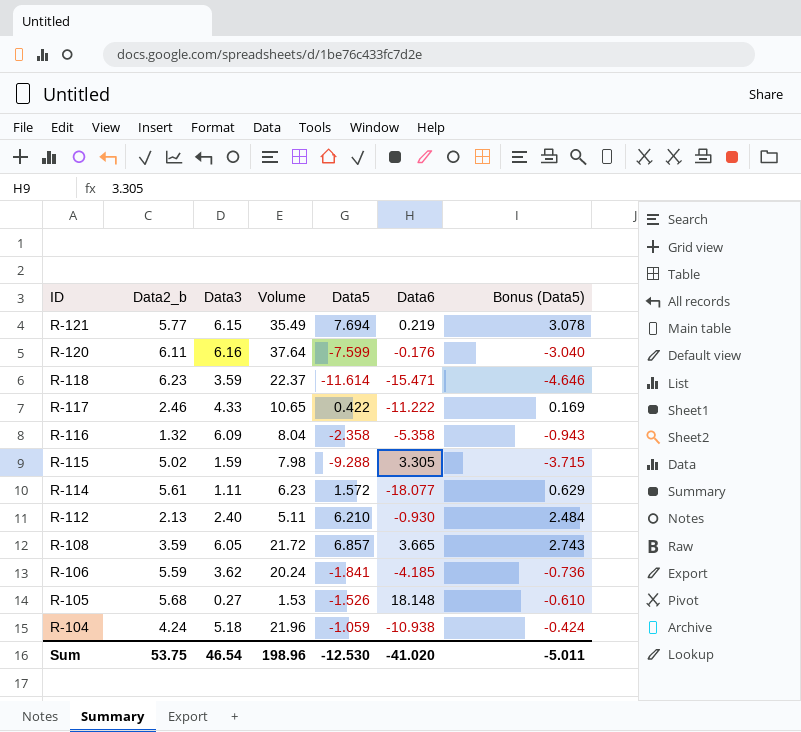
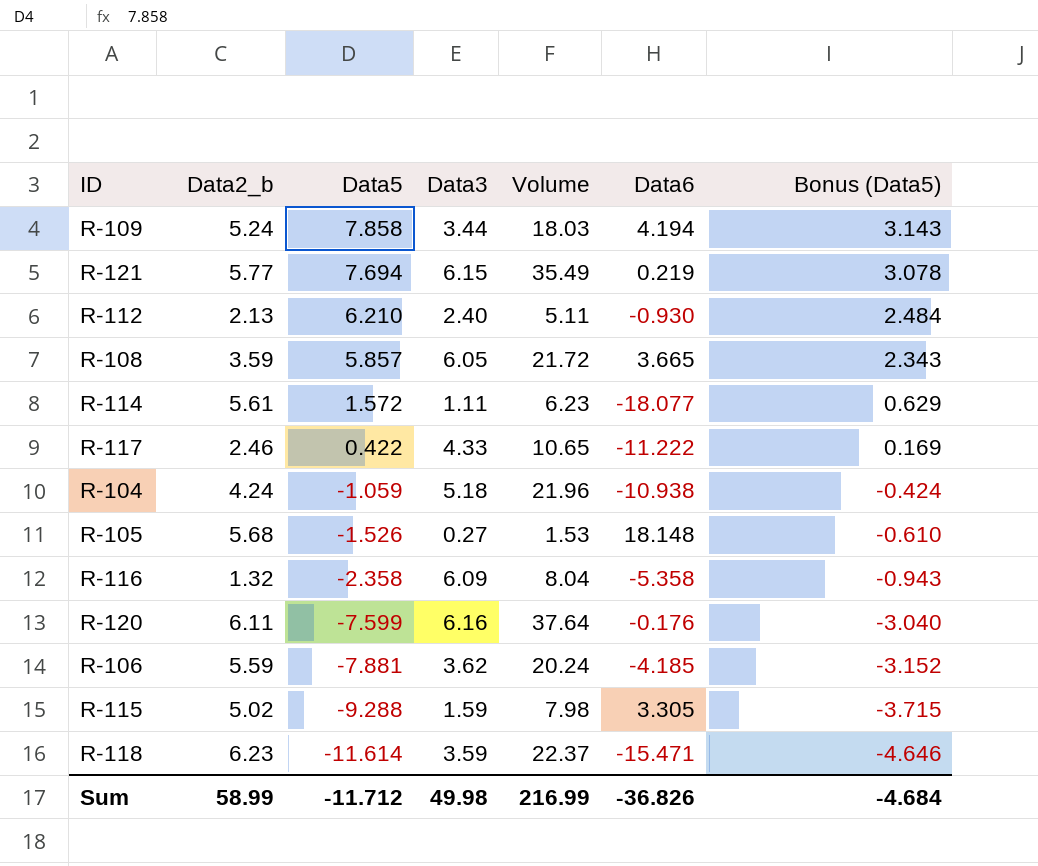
row order: ID descending -> Data5 descending
column Data5 | position: 5 -> 3
row R-109: none -> 5.24 | 7.858 | 3.44 | 18.03 | 4.194 | 3.143
R-108 | Data5: 6.857 -> 5.857
R-108 | Bonus (Data5): 2.743 -> 2.343
R-106 | Data5: -1.841 -> -7.881
R-106 | Bonus (Data5): -0.736 -> -3.152
Sum | Data2_b: 53.75 -> 58.99
Sum | Data5: -12.530 -> -11.712
Sum | Data3: 46.54 -> 49.98
Sum | Volume: 198.96 -> 216.99
Sum | Data6: -41.020 -> -36.826
Sum | Bonus (Data5): -5.011 -> -4.684

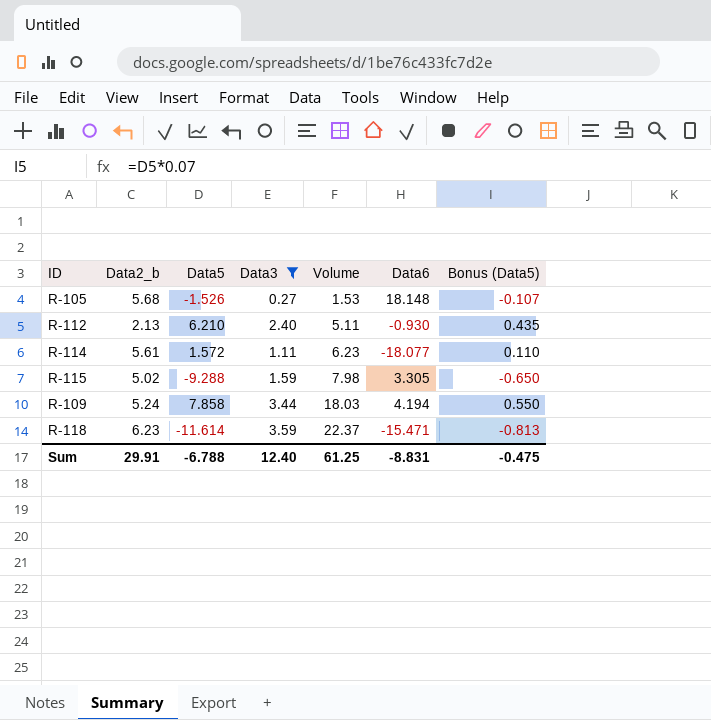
filter: none -> Data3 <= 3.59
row order: Data5 descending -> Volume ascending
column Bonus (Data5) | formula: [Data5] * 0.4 -> [Data5] * 0.07
Sum | Data2_b: 58.99 -> 29.91
Sum | Data5: -11.712 -> -6.788
Sum | Data3: 49.98 -> 12.40
Sum | Volume: 216.99 -> 61.25
Sum | Data6: -36.826 -> -8.831
Sum | Bonus (Data5): -4.684 -> -0.475

